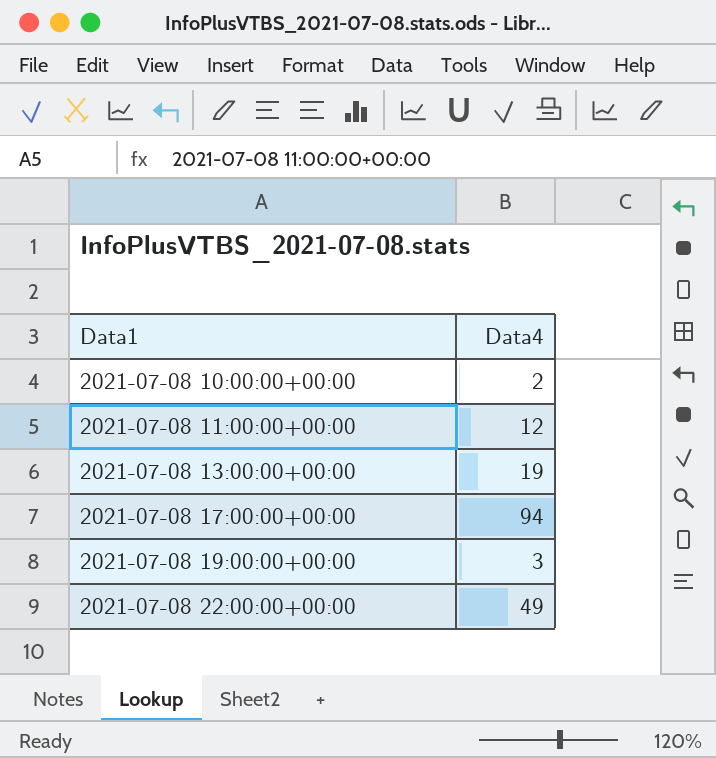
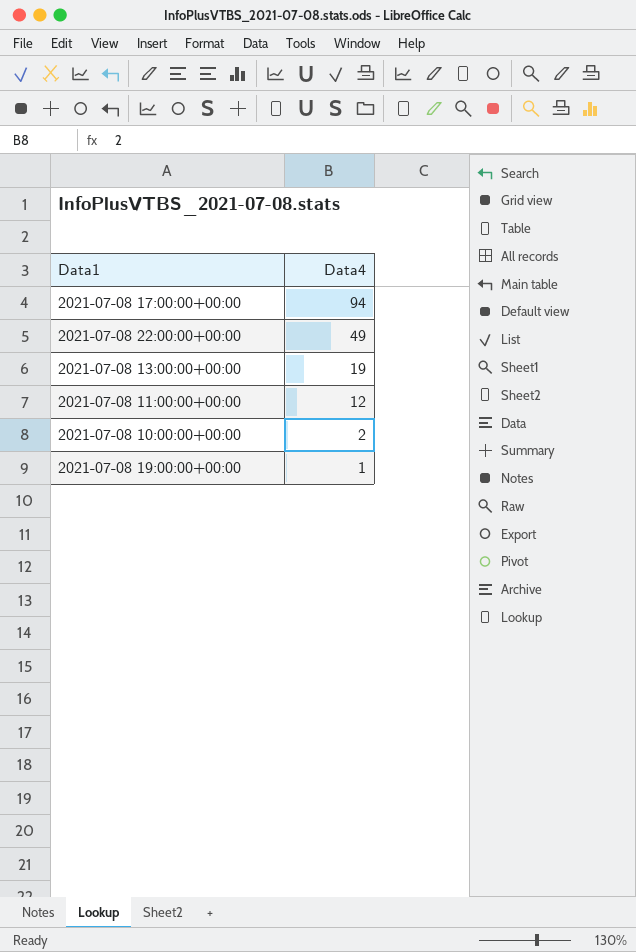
row order: Data1 ascending -> Data4 descending
2021-07-08 19:00:00+00:00 | Data4: 3 -> 1

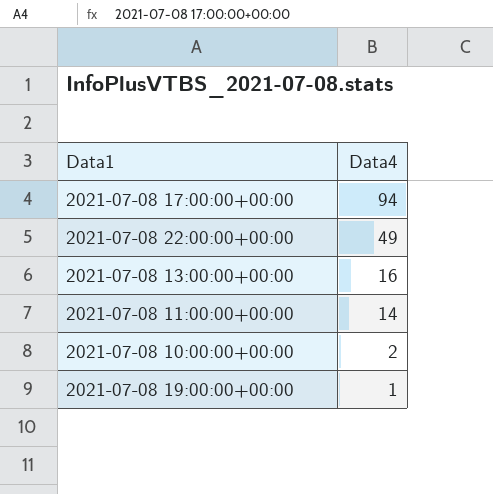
2021-07-08 13:00:00+00:00 | Data4: 19 -> 16
2021-07-08 11:00:00+00:00 | Data4: 12 -> 14

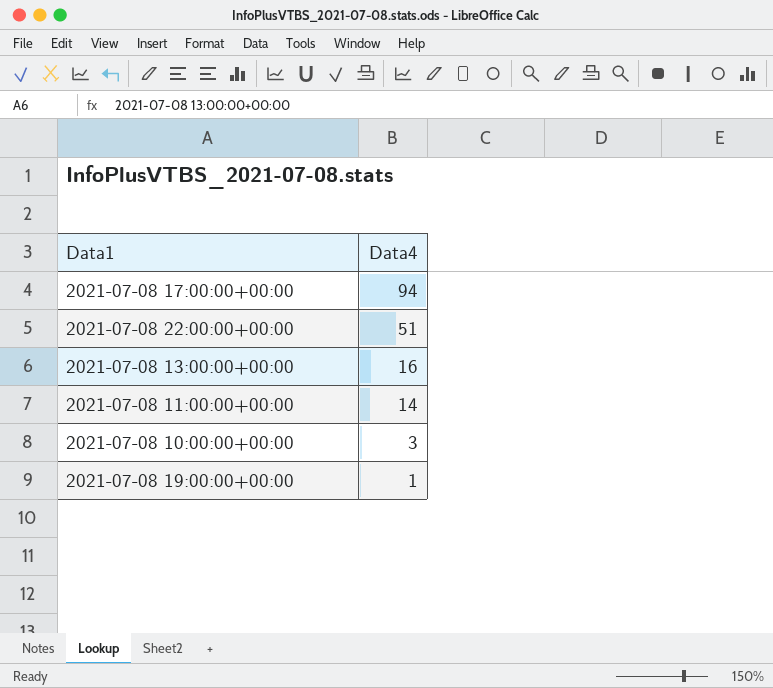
2021-07-08 22:00:00+00:00 | Data4: 49 -> 51
2021-07-08 10:00:00+00:00 | Data4: 2 -> 3

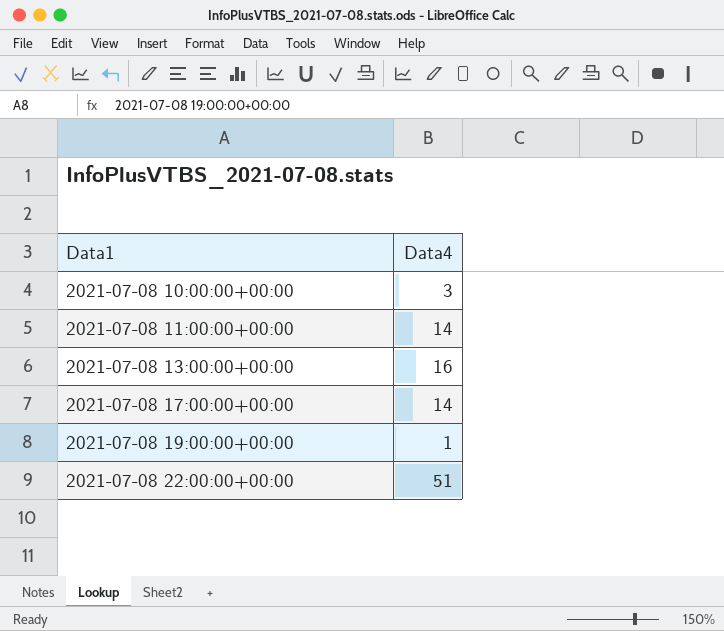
row order: Data4 descending -> Data1 ascending
2021-07-08 17:00:00+00:00 | Data4: 94 -> 14

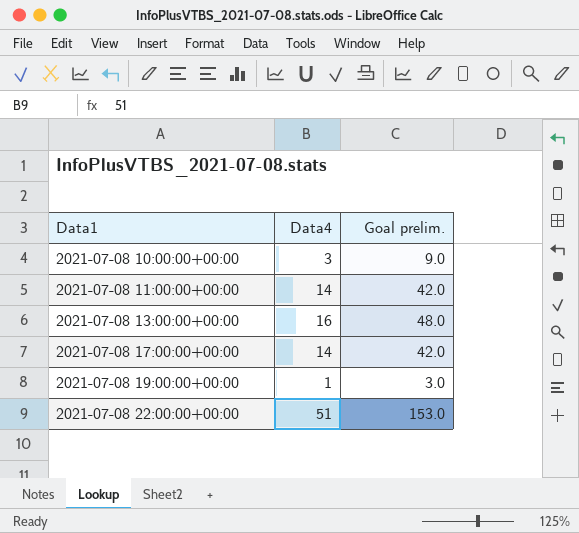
column Goal prelim. | formula: none -> [Data4] * 3

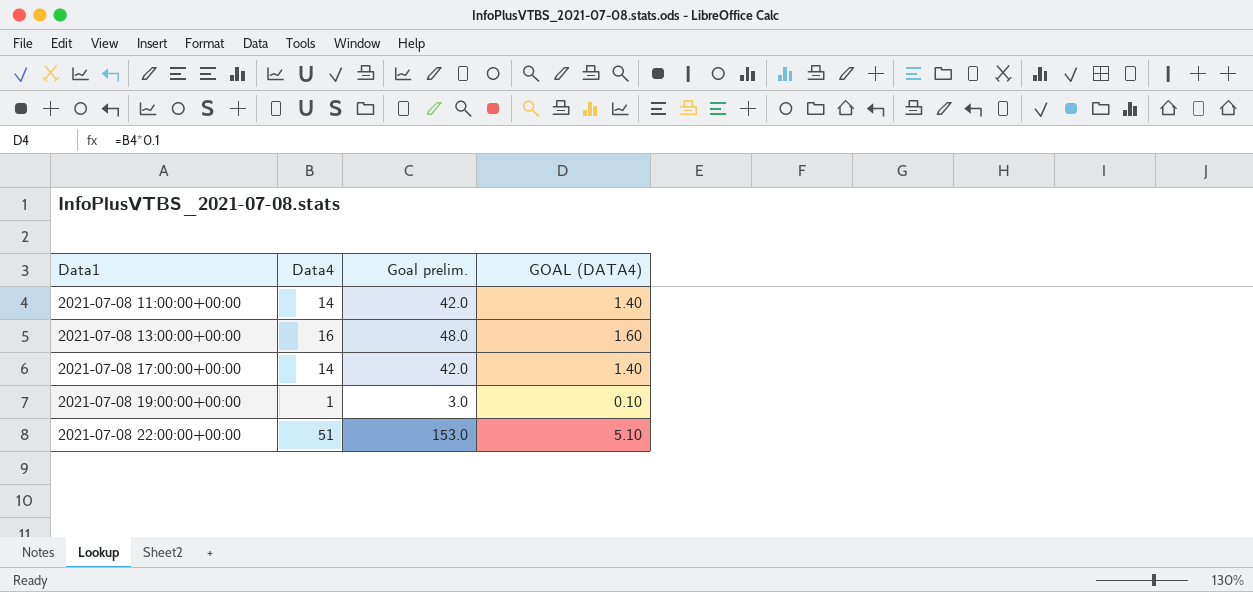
column GOAL (DATA4) | formula: none -> [Data4] * 0.1
row 2021-07-08 10:00:00+00:00: 3 | 9.0 -> none

